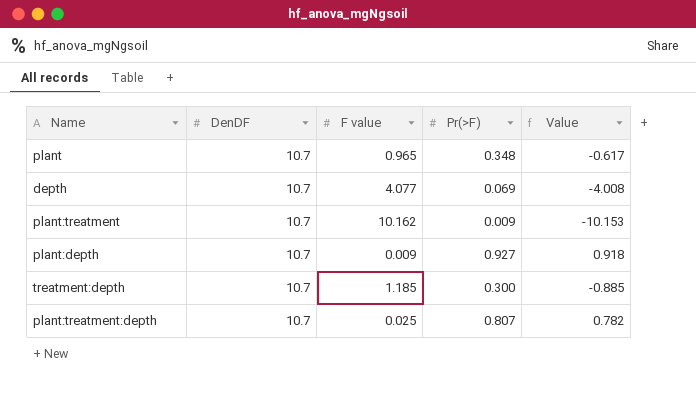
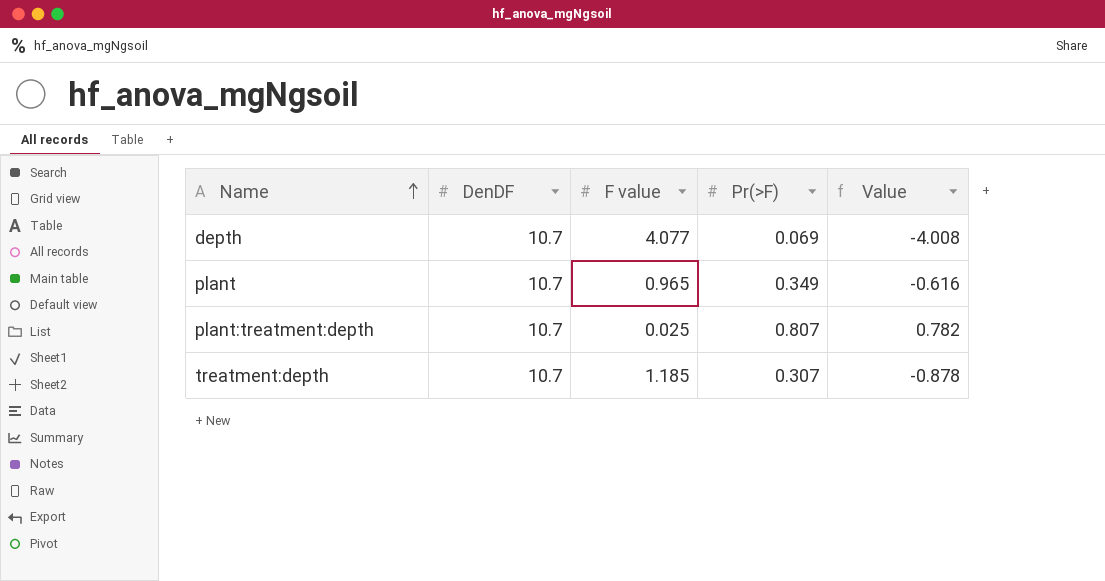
row order: none -> Name ascending
row plant:treatment: 10.7 | 10.162 | 0.009 | -10.153 -> none
row plant:depth: 10.7 | 0.009 | 0.927 | 0.918 -> none
plant | Pr(>F): 0.348 -> 0.349
plant | Value: -0.617 -> -0.616
treatment:depth | Pr(>F): 0.300 -> 0.307
treatment:depth | Value: -0.885 -> -0.878

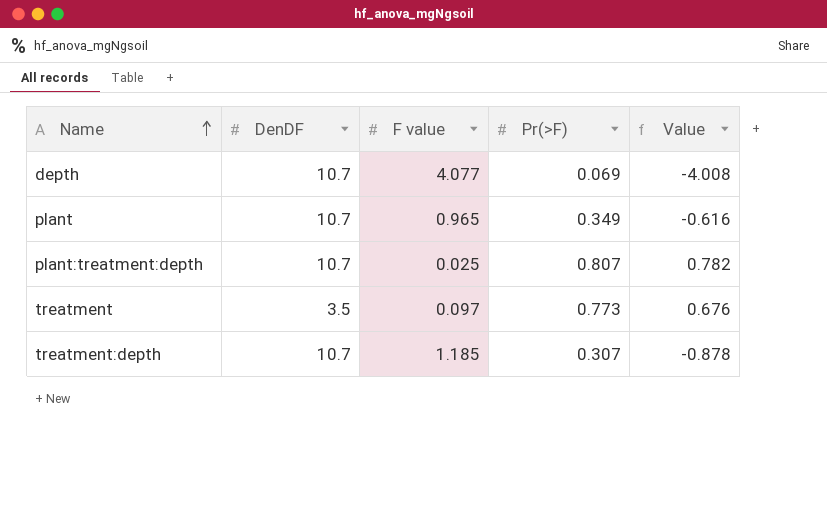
row treatment: none -> 3.5 | 0.097 | 0.773 | 0.676

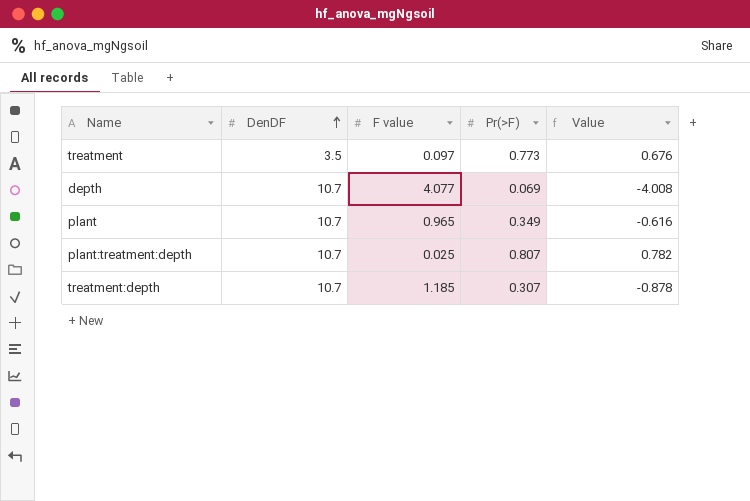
row order: Name ascending -> DenDF ascending

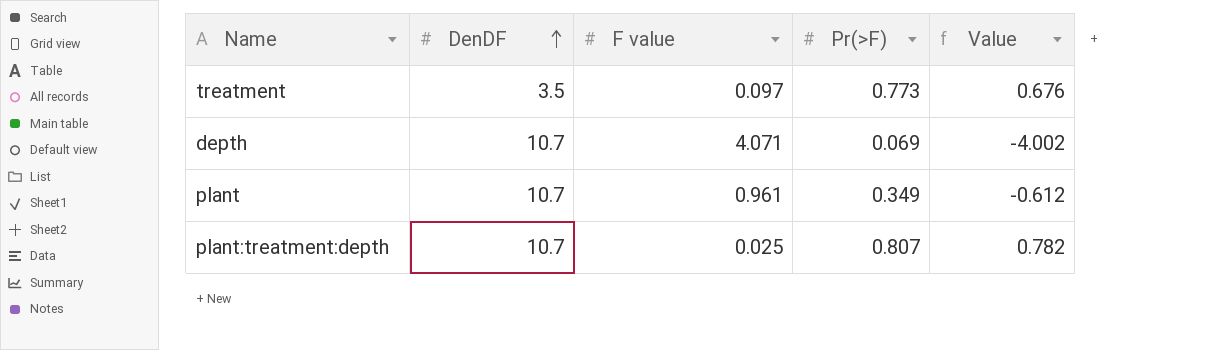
row treatment:depth: 10.7 | 1.185 | 0.307 | -0.878 -> none
depth | F value: 4.077 -> 4.071
depth | Value: -4.008 -> -4.002
plant | F value: 0.965 -> 0.961
plant | Value: -0.616 -> -0.612

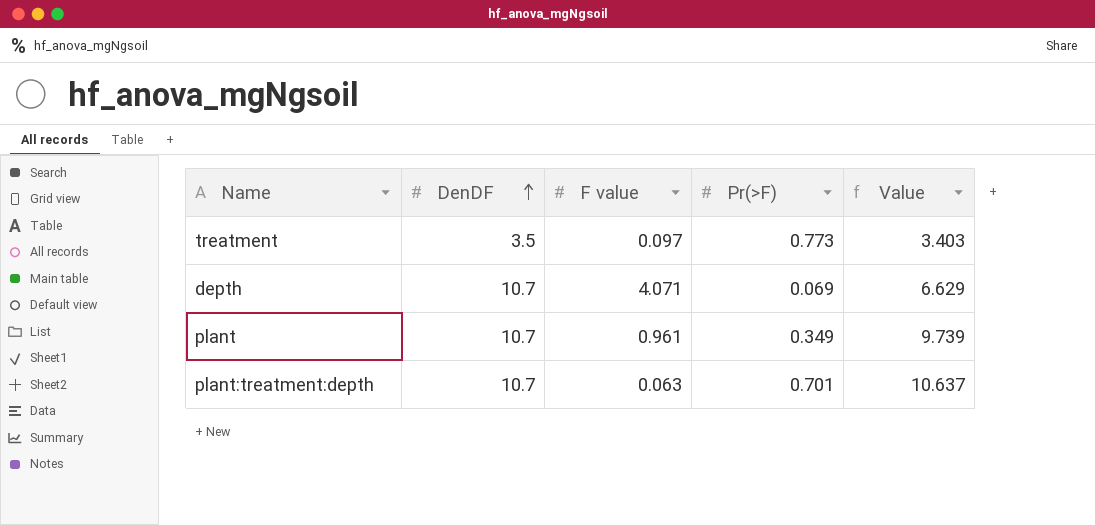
column Value | formula: [Pr(>F)] - [F value] -> [DenDF] - [F value]
plant:treatment:depth | F value: 0.025 -> 0.063
plant:treatment:depth | Pr(>F): 0.807 -> 0.701

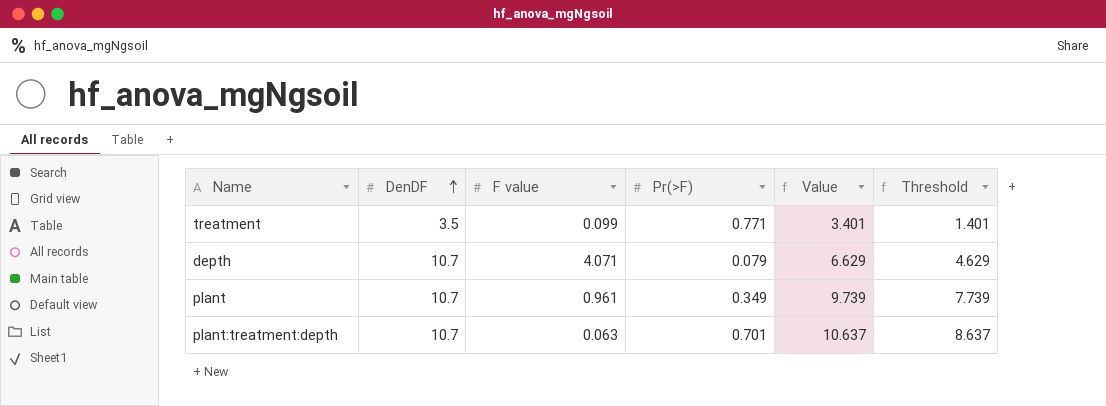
column Threshold | formula: none -> [Value] - 2
treatment | F value: 0.097 -> 0.099
treatment | Pr(>F): 0.773 -> 0.771
treatment | Value: 3.403 -> 3.401
depth | Pr(>F): 0.069 -> 0.079

